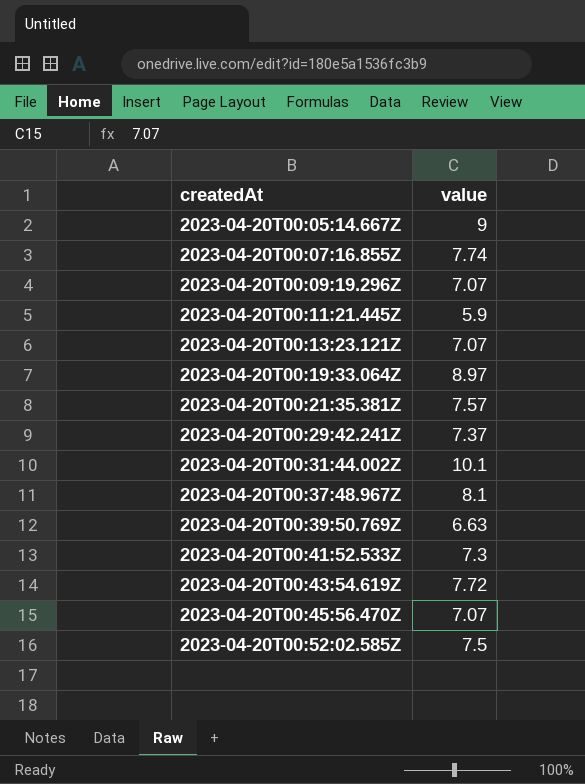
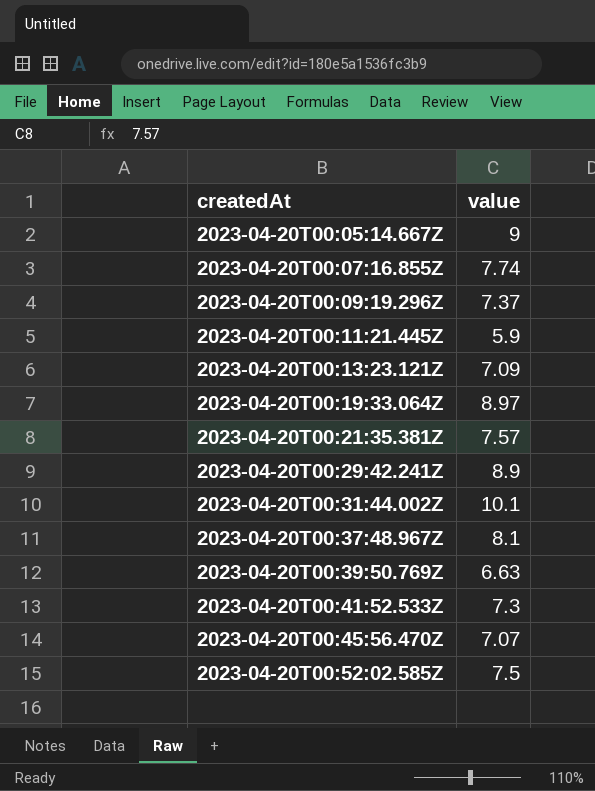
row 2023-04-20T00:43:54.619Z: 7.72 -> none
2023-04-20T00:09:19.296Z | value: 7.07 -> 7.37
2023-04-20T00:13:23.121Z | value: 7.07 -> 7.09
2023-04-20T00:29:42.241Z | value: 7.37 -> 8.9

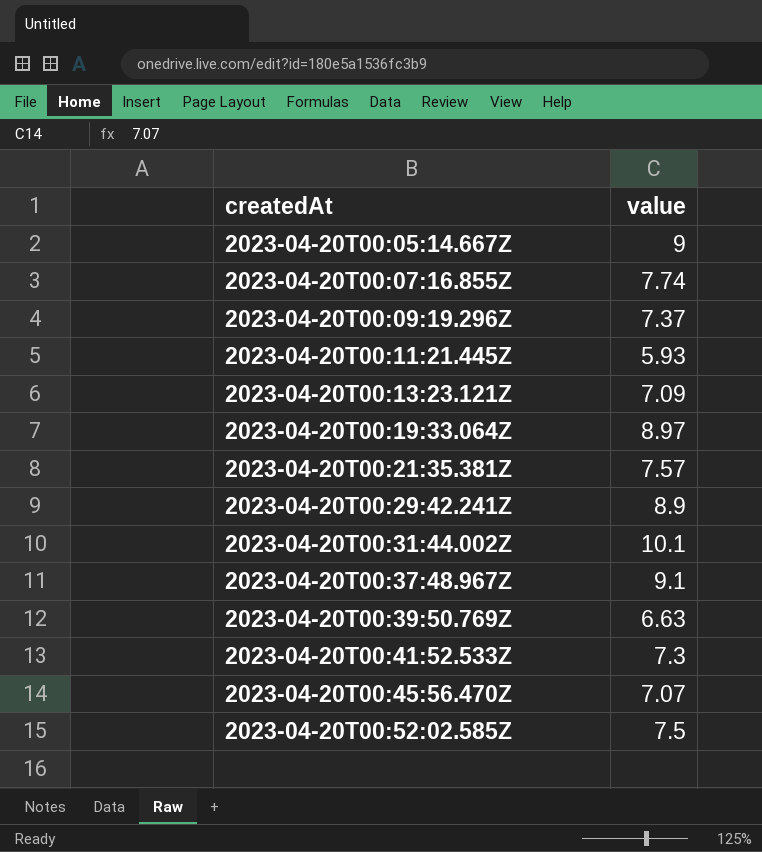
2023-04-20T00:11:21.445Z | value: 5.9 -> 5.93
2023-04-20T00:37:48.967Z | value: 8.1 -> 9.1

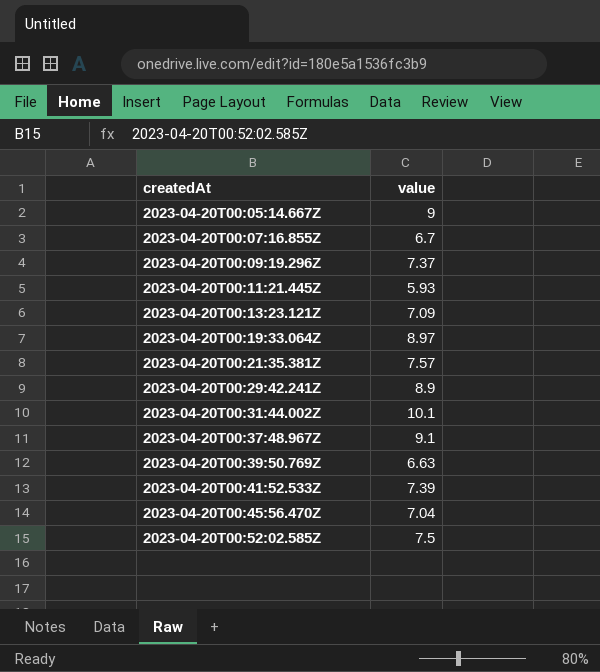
2023-04-20T00:07:16.855Z | value: 7.74 -> 6.7
2023-04-20T00:41:52.533Z | value: 7.3 -> 7.39
2023-04-20T00:45:56.470Z | value: 7.07 -> 7.04

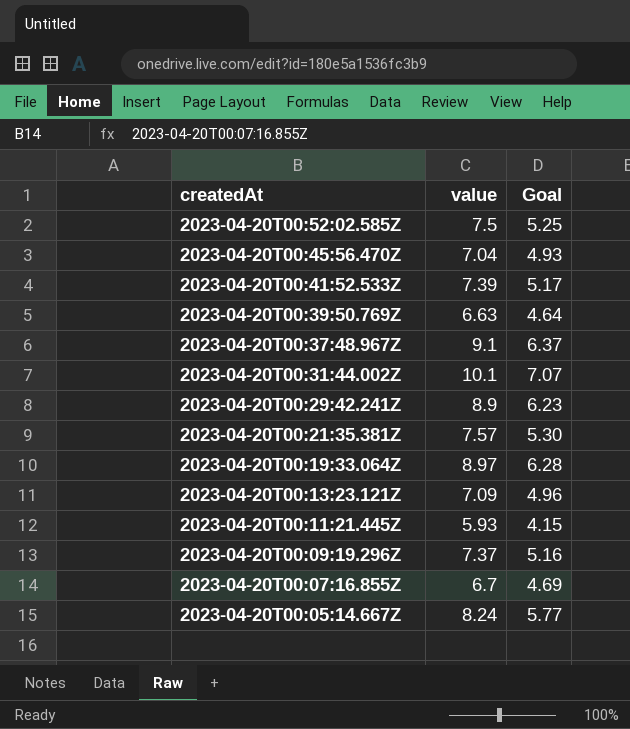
row order: createdAt ascending -> createdAt descending
column Goal | formula: none -> [value] * 0.7
2023-04-20T00:05:14.667Z | value: 9 -> 8.24

